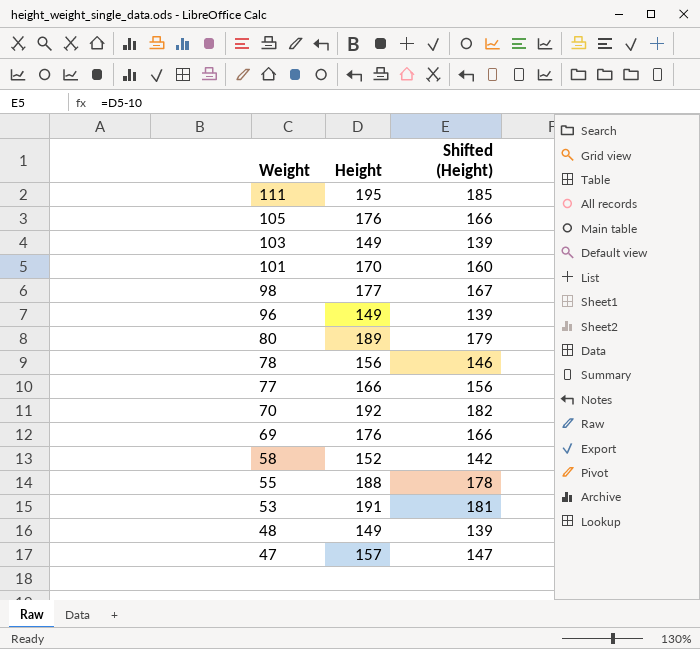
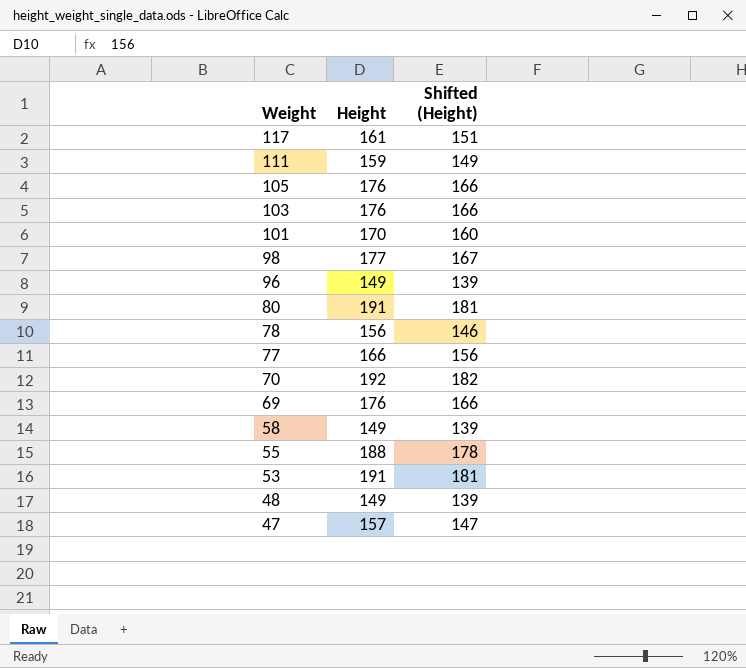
row 117: none -> 161 | 151
111 | Height: 195 -> 159
111 | Shifted (Height): 185 -> 149
103 | Height: 149 -> 176
103 | Shifted (Height): 139 -> 166
80 | Height: 189 -> 191
80 | Shifted (Height): 179 -> 181
58 | Height: 152 -> 149
58 | Shifted (Height): 142 -> 139

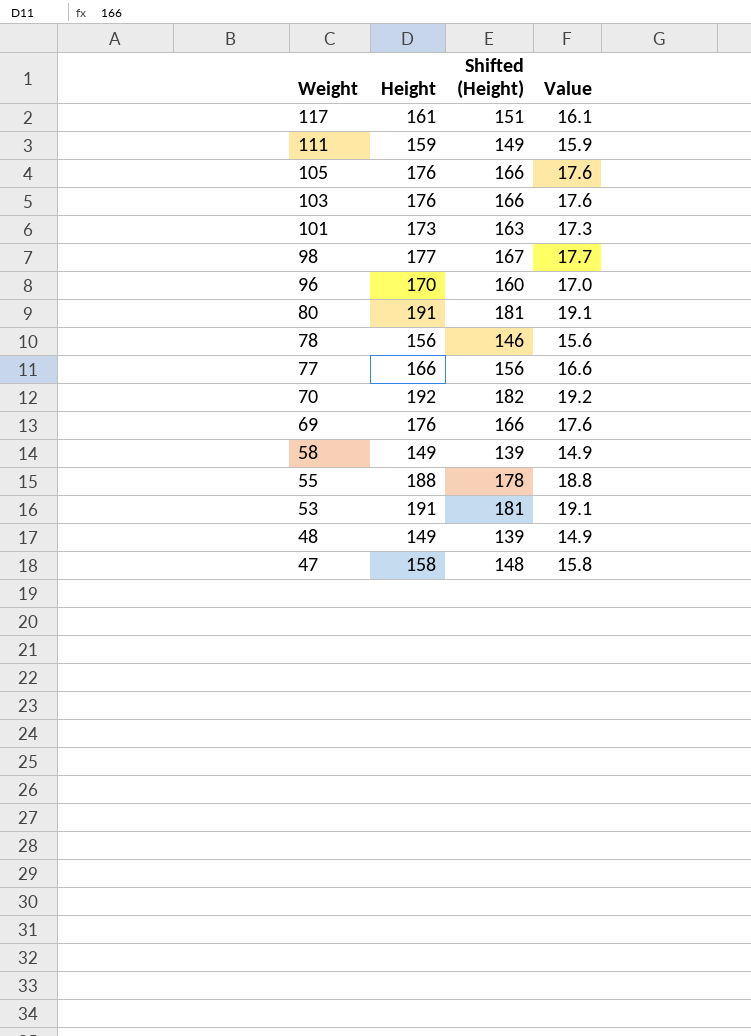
column Value | formula: none -> [Height] * 0.1
101 | Height: 170 -> 173
101 | Shifted (Height): 160 -> 163
96 | Height: 149 -> 170
96 | Shifted (Height): 139 -> 160
47 | Height: 157 -> 158
47 | Shifted (Height): 147 -> 148

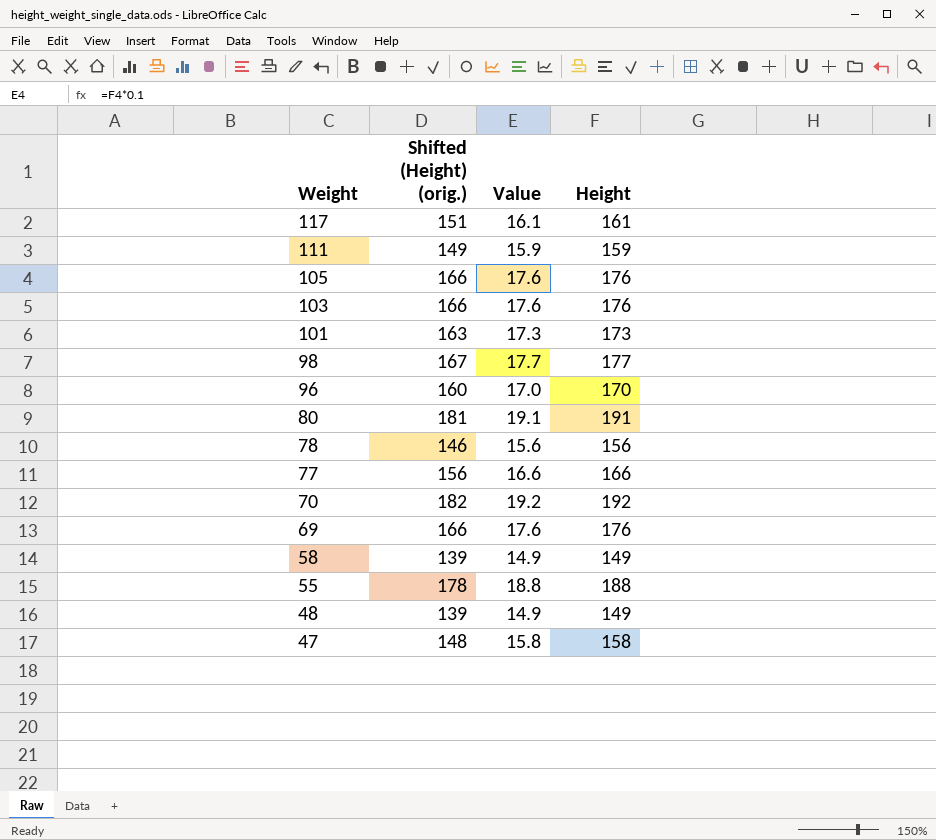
column name: Shifted (Height) -> Shifted (Height) (orig.)
column Height | position: 2 -> 4
row 53: 191 | 181 | 19.1 -> none

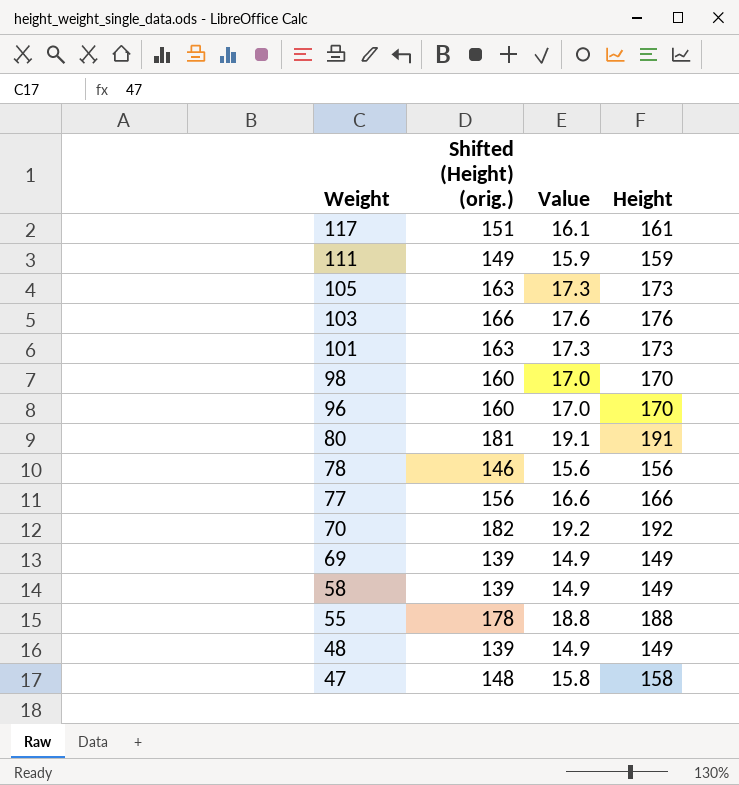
105 | Shifted (Height) (orig.): 166 -> 163
105 | Value: 17.6 -> 17.3
105 | Height: 176 -> 173
98 | Shifted (Height) (orig.): 167 -> 160
98 | Value: 17.7 -> 17.0
98 | Height: 177 -> 170
69 | Shifted (Height) (orig.): 166 -> 139
69 | Value: 17.6 -> 14.9
69 | Height: 176 -> 149

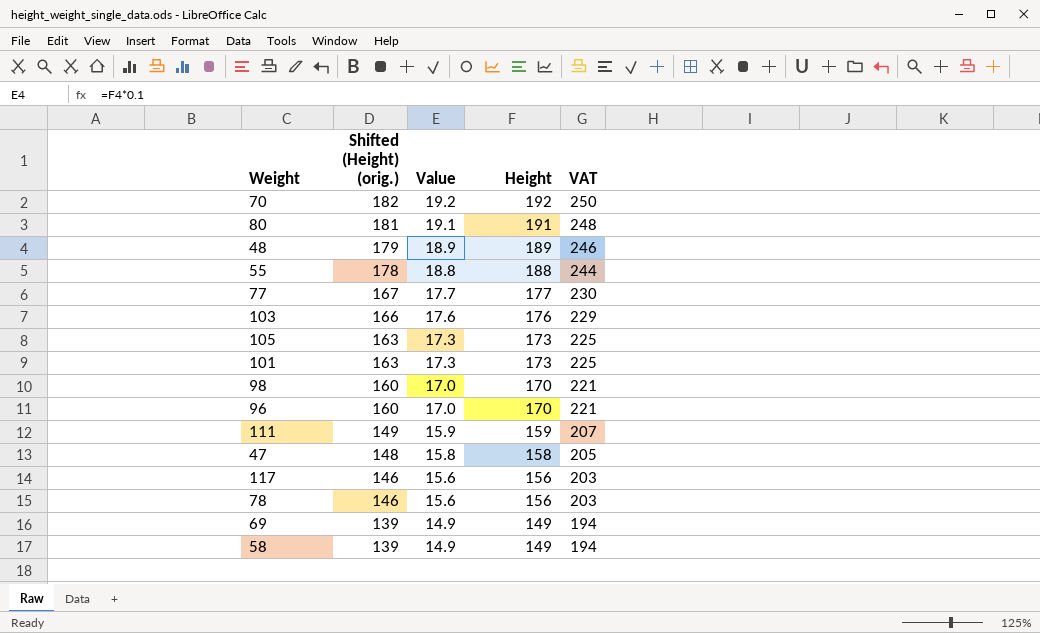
row order: Weight descending -> Shifted (Height) (orig.) descending
column VAT | formula: none -> [Height] * 1.3
48 | Shifted (Height) (orig.): 139 -> 179
48 | Value: 14.9 -> 18.9
48 | Height: 149 -> 189
77 | Shifted (Height) (orig.): 156 -> 167
77 | Value: 16.6 -> 17.7
77 | Height: 166 -> 177
117 | Shifted (Height) (orig.): 151 -> 146
117 | Value: 16.1 -> 15.6
117 | Height: 161 -> 156

